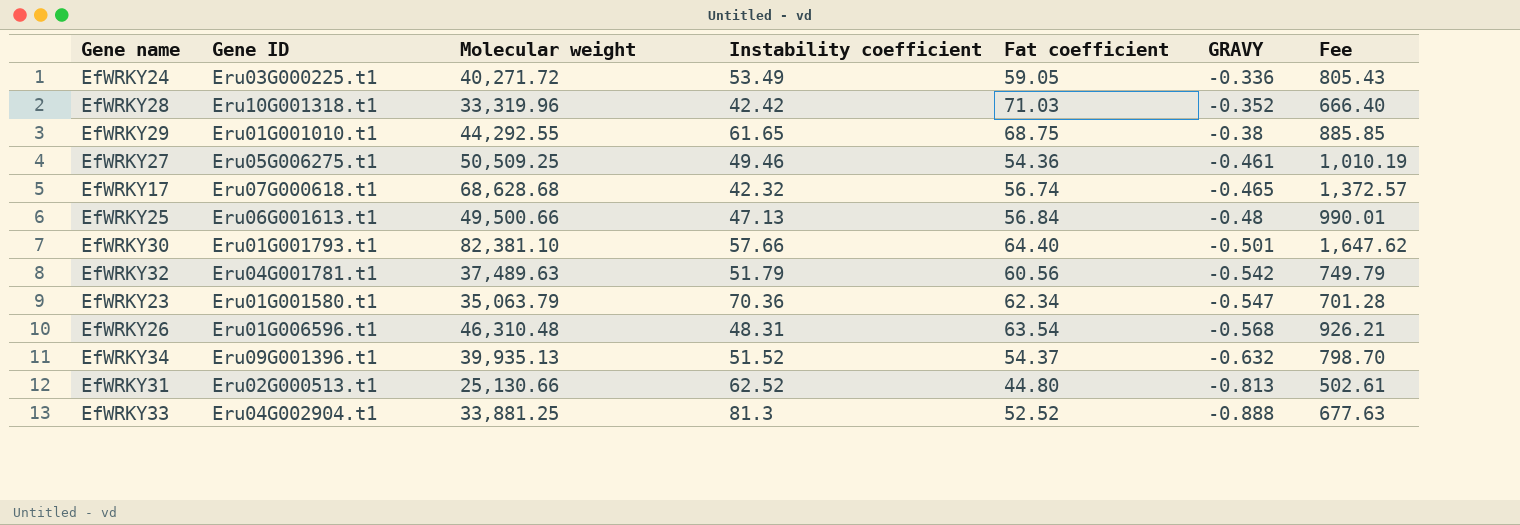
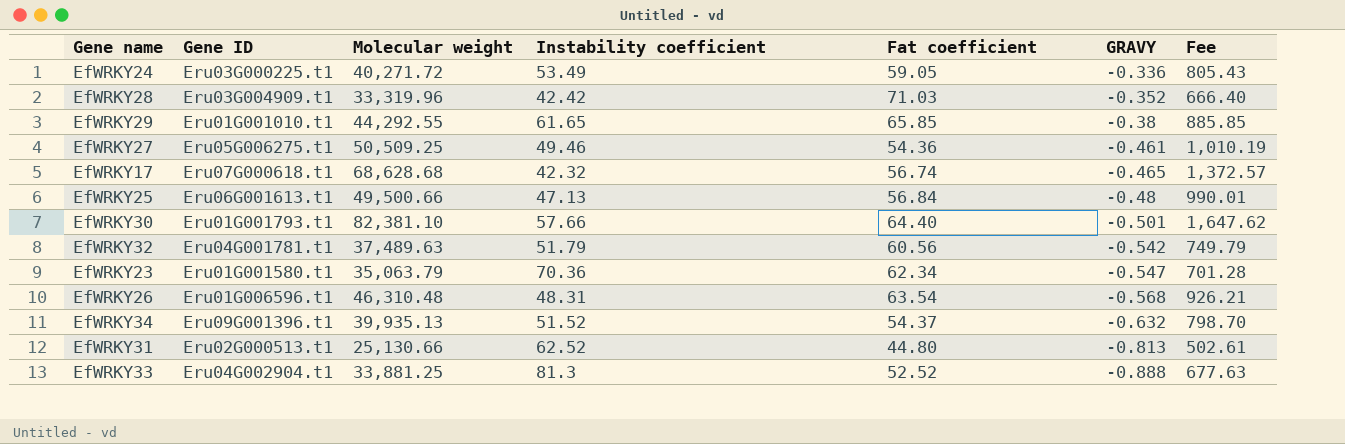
EfWRKY28 | Gene ID: Eru10G001318.t1 -> Eru03G004909.t1
EfWRKY29 | Fat coefficient: 68.75 -> 65.85

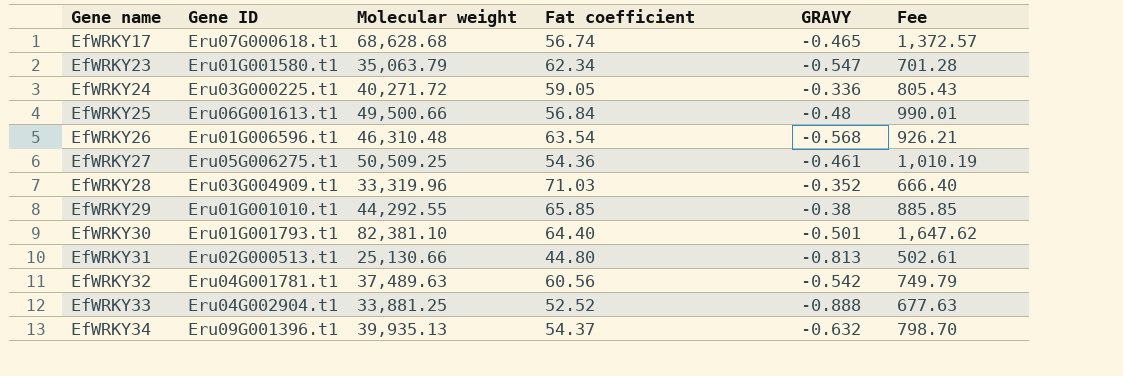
row order: GRAVY descending -> Gene name ascending
column Instability coefficient | position: 4 -> none

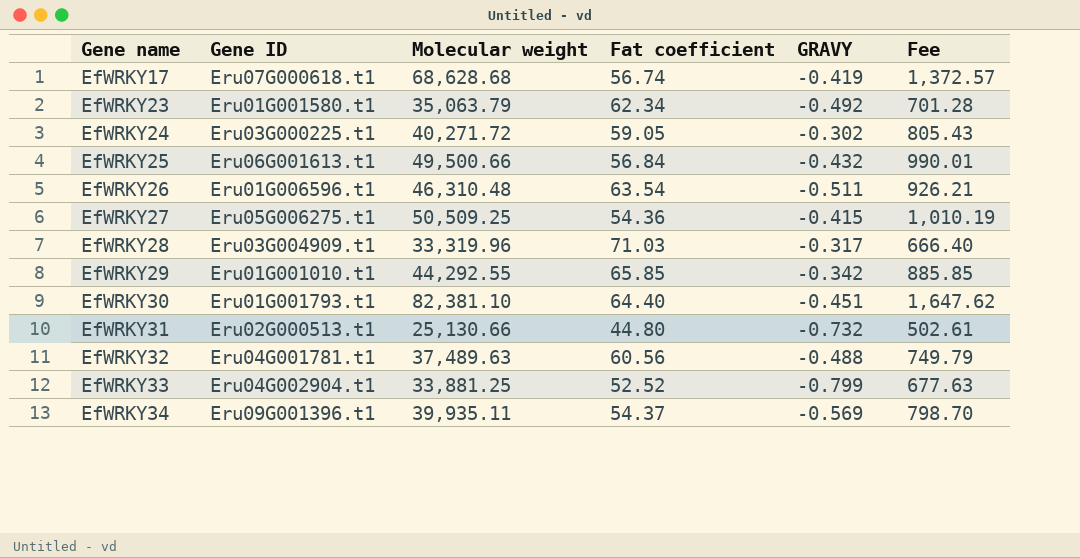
EfWRKY17 | GRAVY: -0.465 -> -0.419
EfWRKY23 | GRAVY: -0.547 -> -0.492
EfWRKY24 | GRAVY: -0.336 -> -0.302
EfWRKY25 | GRAVY: -0.48 -> -0.432
EfWRKY26 | GRAVY: -0.568 -> -0.511
EfWRKY27 | GRAVY: -0.461 -> -0.415
EfWRKY28 | GRAVY: -0.352 -> -0.317
EfWRKY29 | GRAVY: -0.38 -> -0.342
EfWRKY30 | GRAVY: -0.501 -> -0.451
EfWRKY31 | GRAVY: -0.813 -> -0.732
EfWRKY32 | GRAVY: -0.542 -> -0.488
EfWRKY33 | GRAVY: -0.888 -> -0.799
EfWRKY34 | Molecular weight: 39,935.13 -> 39,935.11
EfWRKY34 | GRAVY: -0.632 -> -0.569

